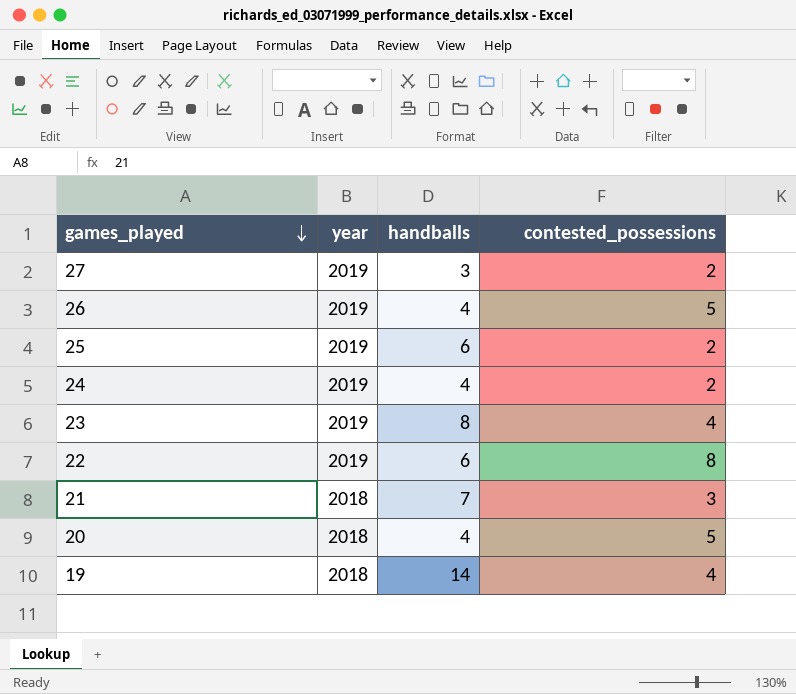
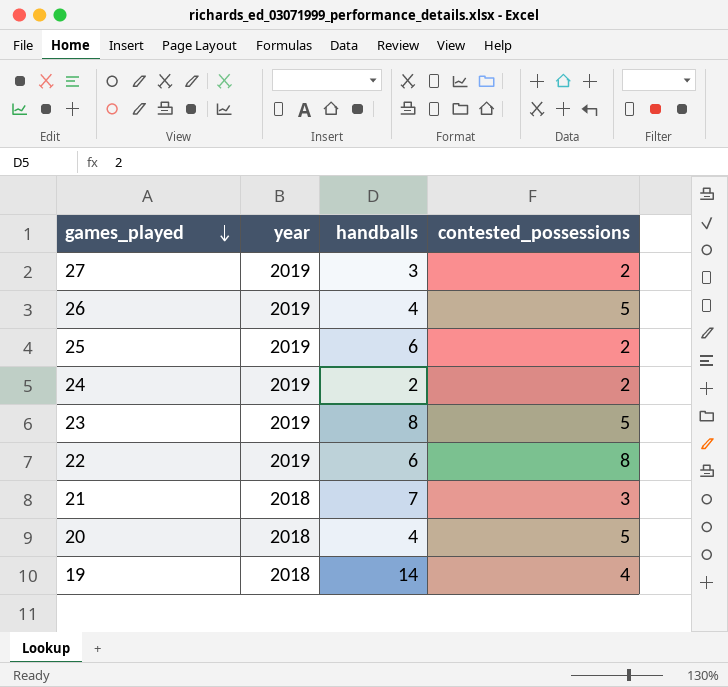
24 | handballs: 4 -> 2
23 | contested_possessions: 4 -> 5

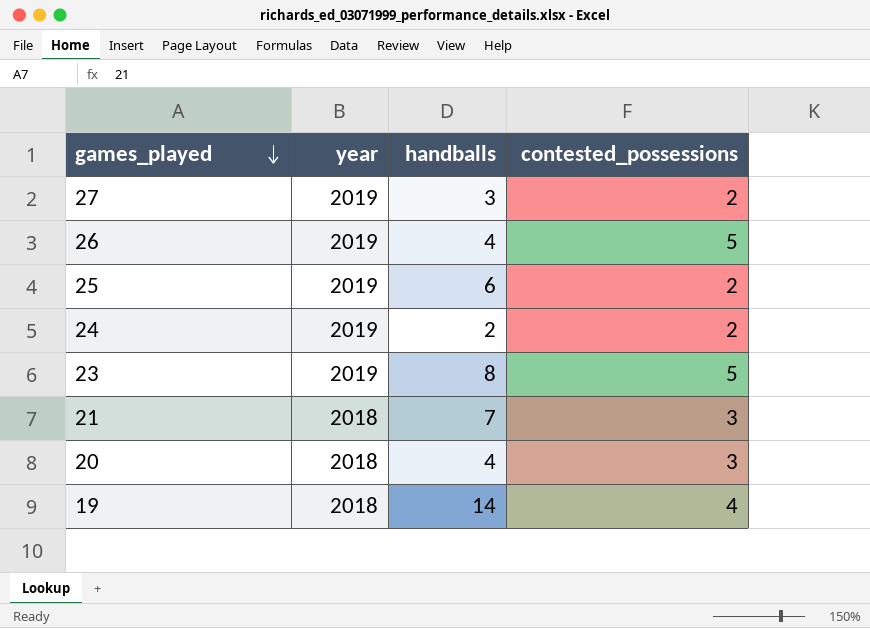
row 22: 2019 | 6 | 8 -> none
20 | contested_possessions: 5 -> 3

